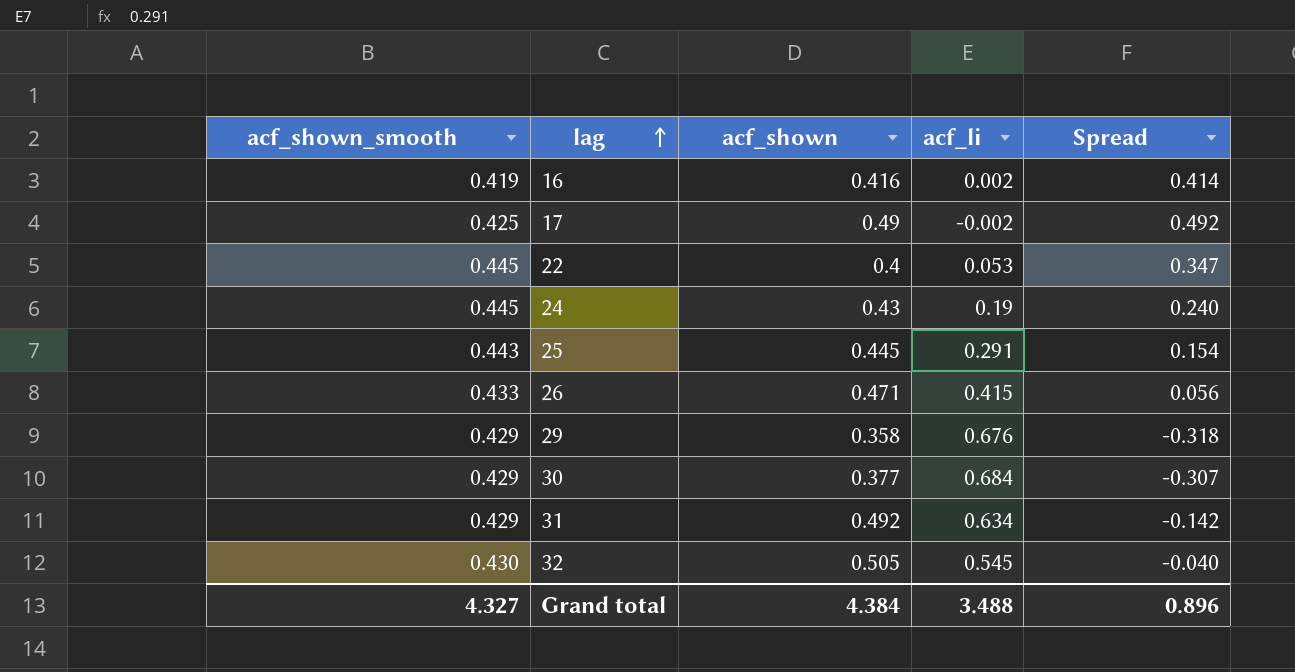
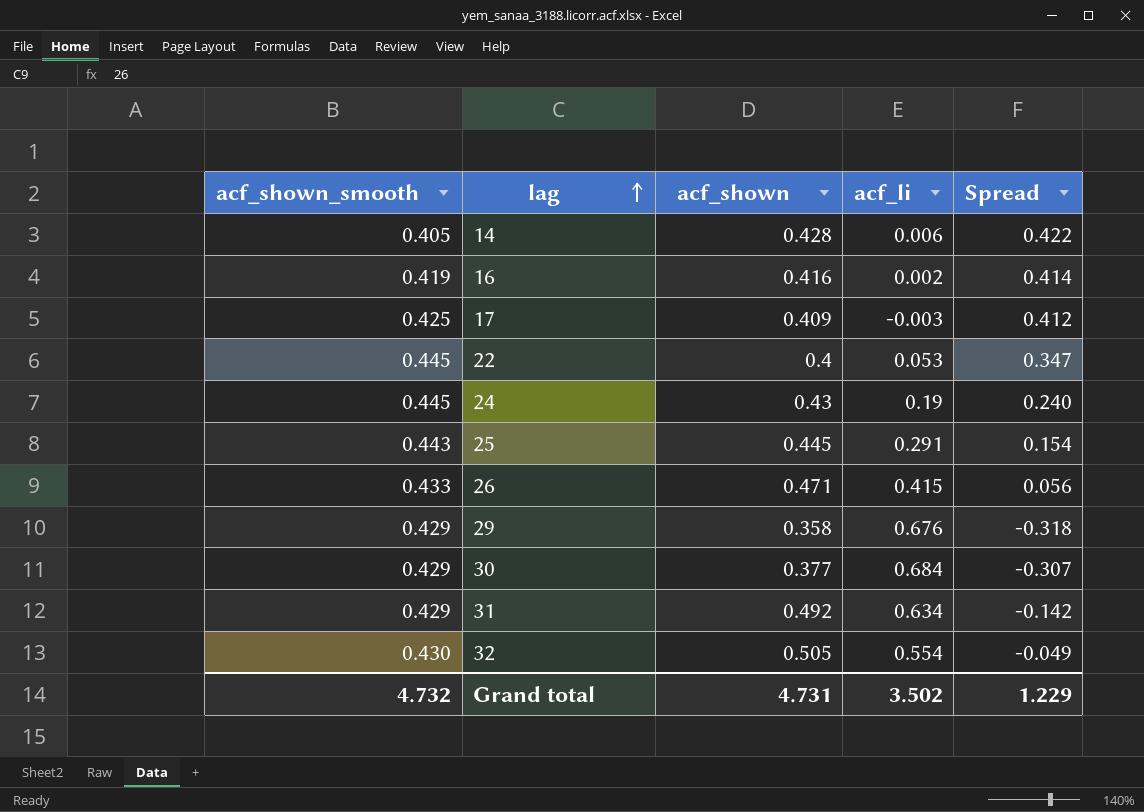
row 14: none -> 0.405 | 0.428 | 0.006 | 0.422
17 | acf_shown: 0.49 -> 0.409
17 | acf_li: -0.002 -> -0.003
17 | Spread: 0.492 -> 0.412
32 | acf_li: 0.545 -> 0.554
32 | Spread: -0.040 -> -0.049
Grand total | acf_shown_smooth: 4.327 -> 4.732
Grand total | acf_shown: 4.384 -> 4.731
Grand total | acf_li: 3.488 -> 3.502
Grand total | Spread: 0.896 -> 1.229

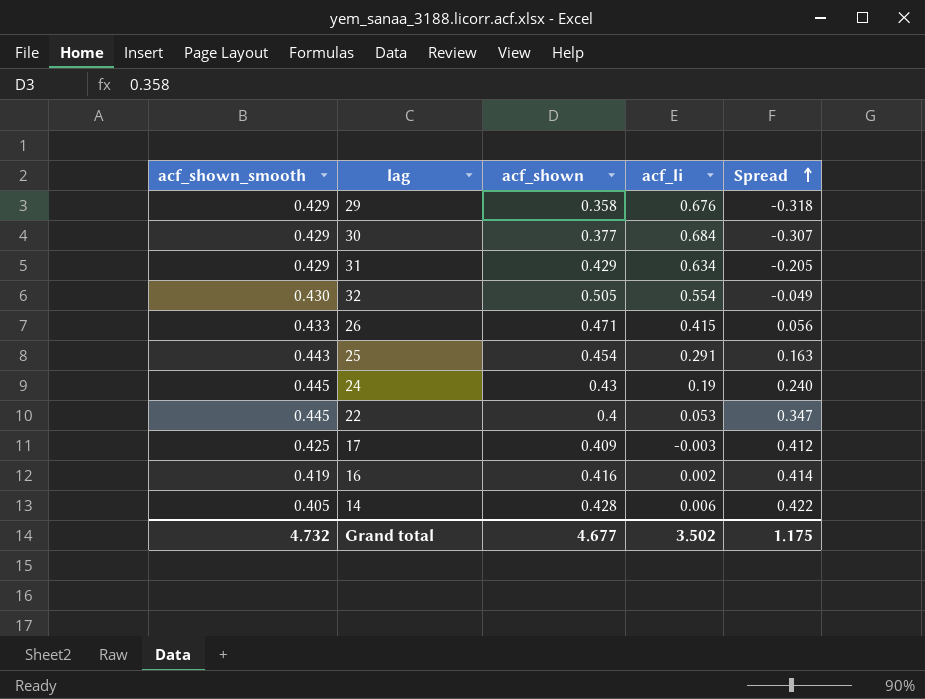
row order: lag ascending -> Spread ascending
31 | acf_shown: 0.492 -> 0.429
31 | Spread: -0.142 -> -0.205
25 | acf_shown: 0.445 -> 0.454
25 | Spread: 0.154 -> 0.163
Grand total | acf_shown: 4.731 -> 4.677
Grand total | Spread: 1.229 -> 1.175

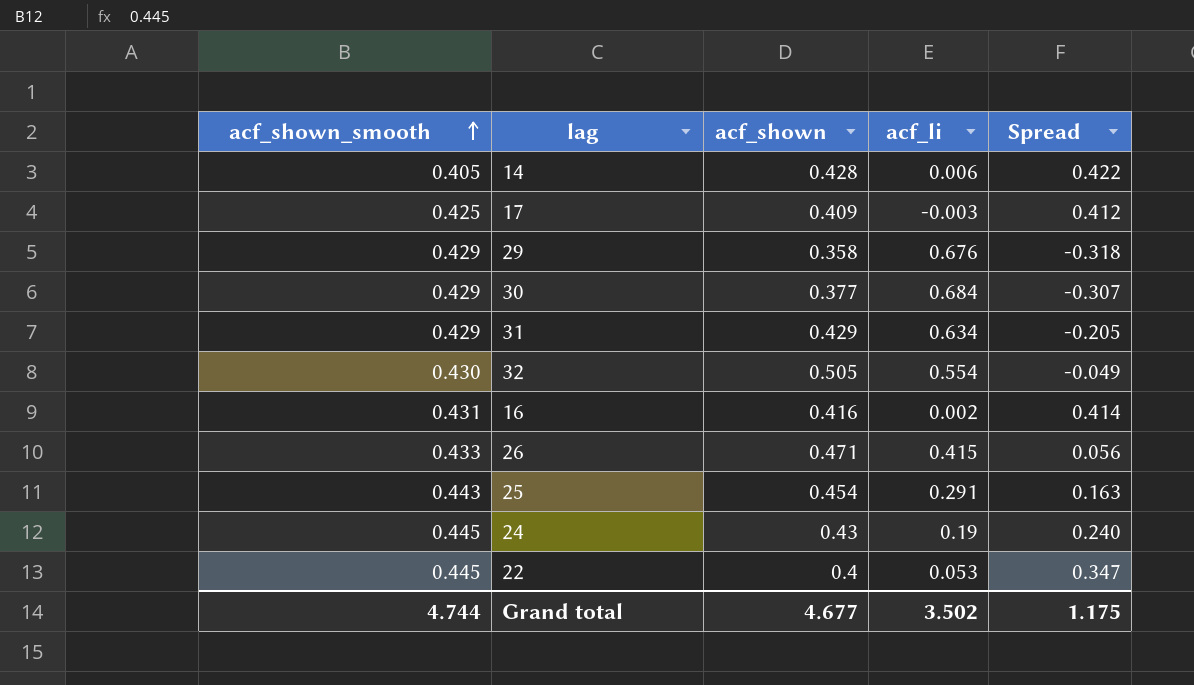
row order: Spread ascending -> acf_shown_smooth ascending
16 | acf_shown_smooth: 0.419 -> 0.431
Grand total | acf_shown_smooth: 4.732 -> 4.744

